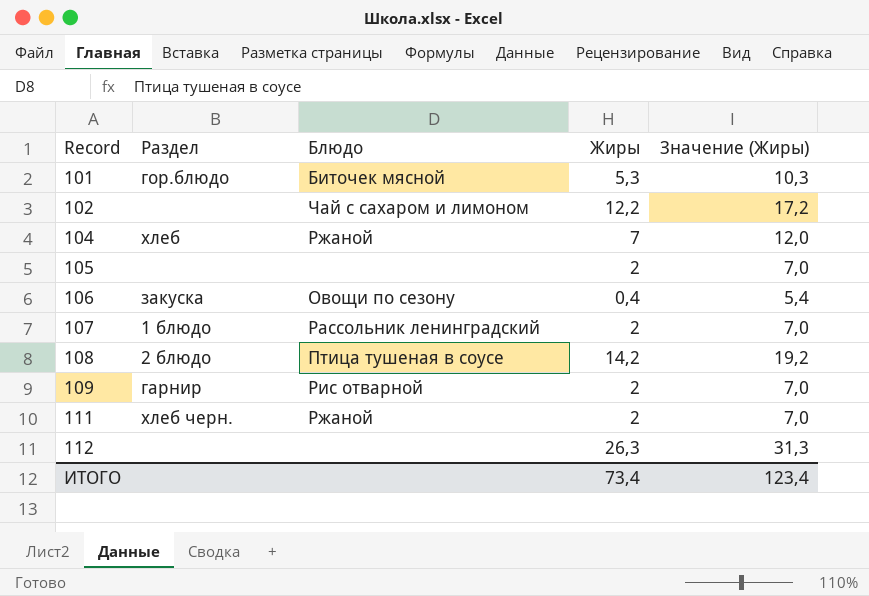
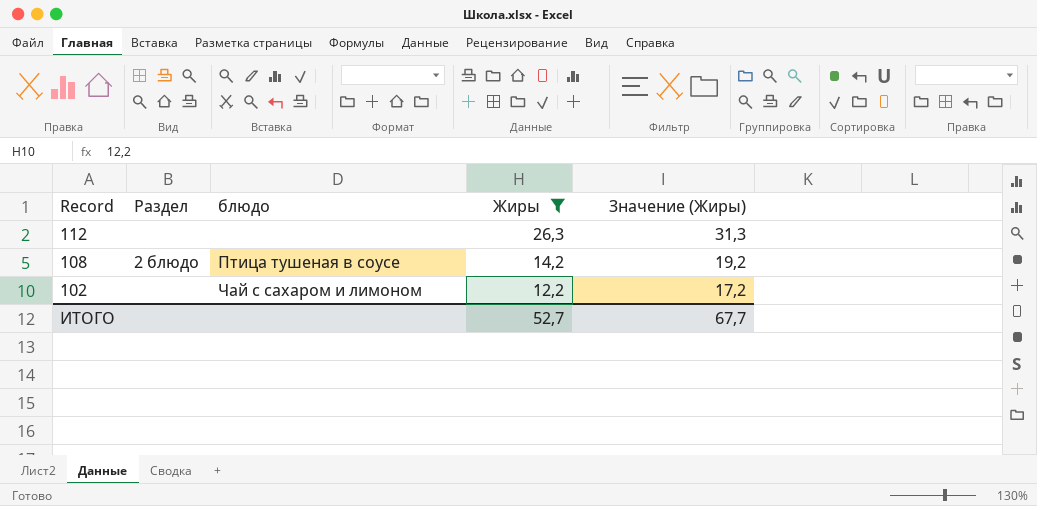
filter: none -> Жиры >= 12,2
row order: Record ascending -> Record descending
column name: Блюдо -> блюдо
ИТОГО | Жиры: 73,4 -> 52,7
ИТОГО | Значение (Жиры): 123,4 -> 67,7

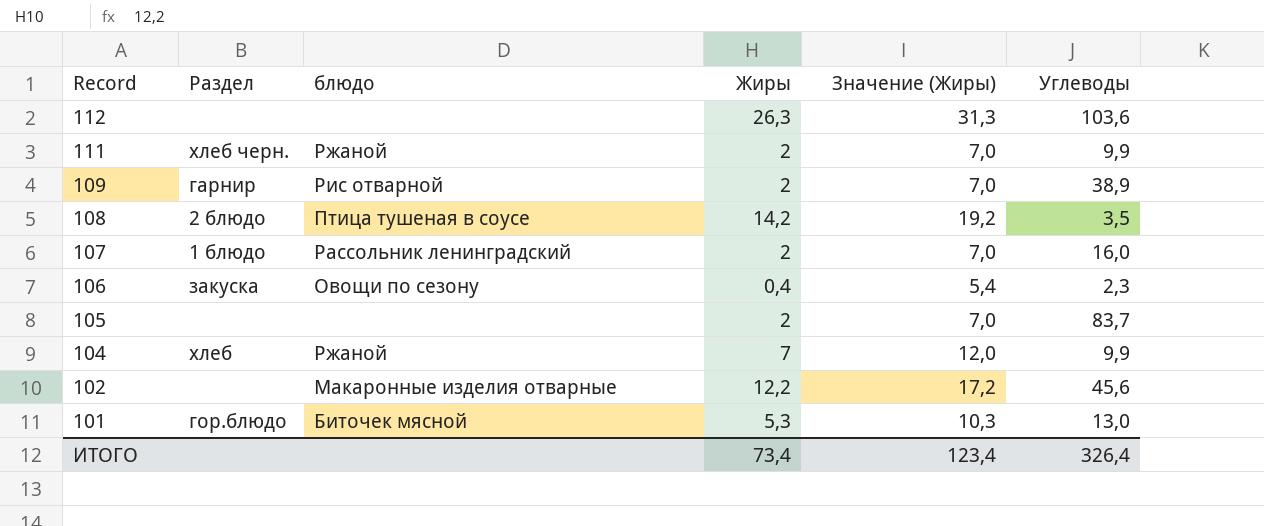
filter: Жиры >= 12,2 -> none
column Углеводы | position: none -> 6
102 | блюдо: Чай с сахаром и лимоном -> Макаронные изделия отварные
ИТОГО | Жиры: 52,7 -> 73,4
ИТОГО | Значение (Жиры): 67,7 -> 123,4

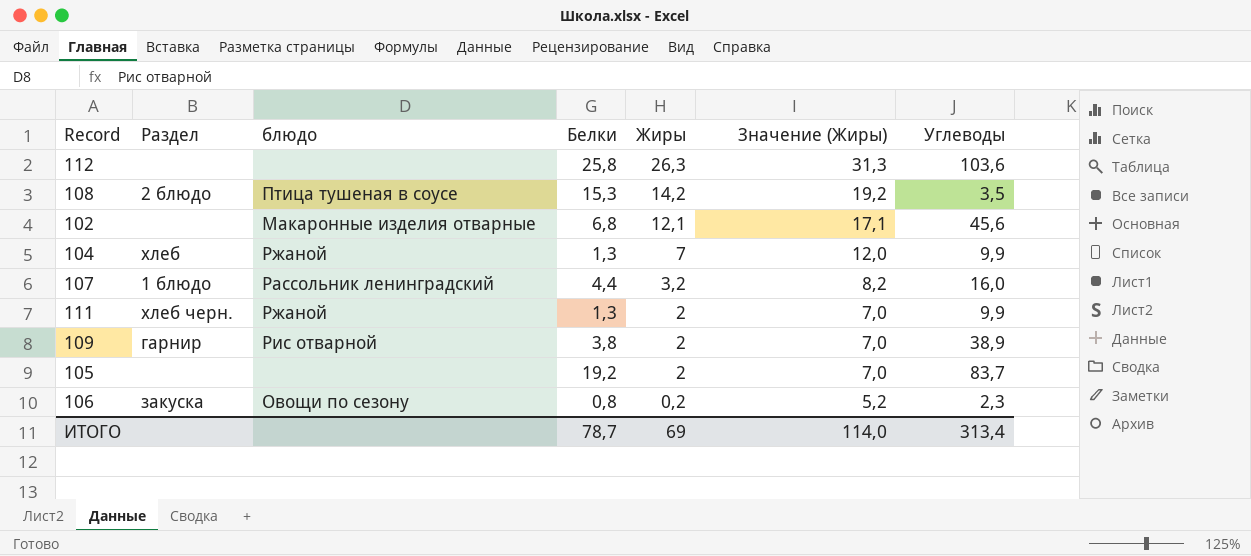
row order: Record descending -> Жиры descending
column Белки | position: none -> 4
row 101: гор.блюдо | Биточек мясной | 5,3 | 10,3 | 13,0 -> none
102 | Жиры: 12,2 -> 12,1
102 | Значение (Жиры): 17,2 -> 17,1
107 | Жиры: 2 -> 3,2
107 | Значение (Жиры): 7,0 -> 8,2
106 | Жиры: 0,4 -> 0,2
106 | Значение (Жиры): 5,4 -> 5,2
ИТОГО | Жиры: 73,4 -> 69
ИТОГО | Значение (Жиры): 123,4 -> 114,0
ИТОГО | Углеводы: 326,4 -> 313,4

